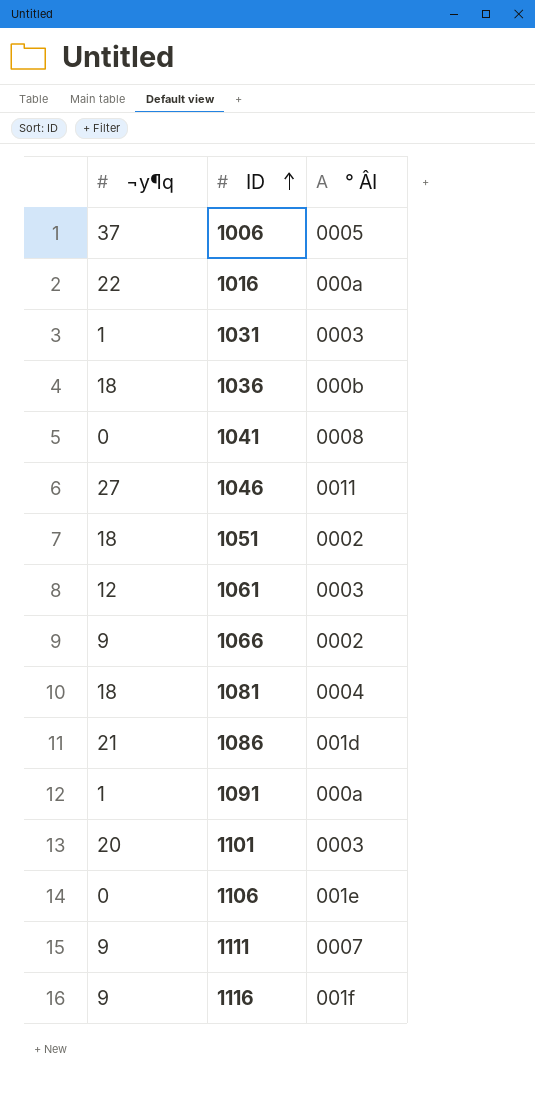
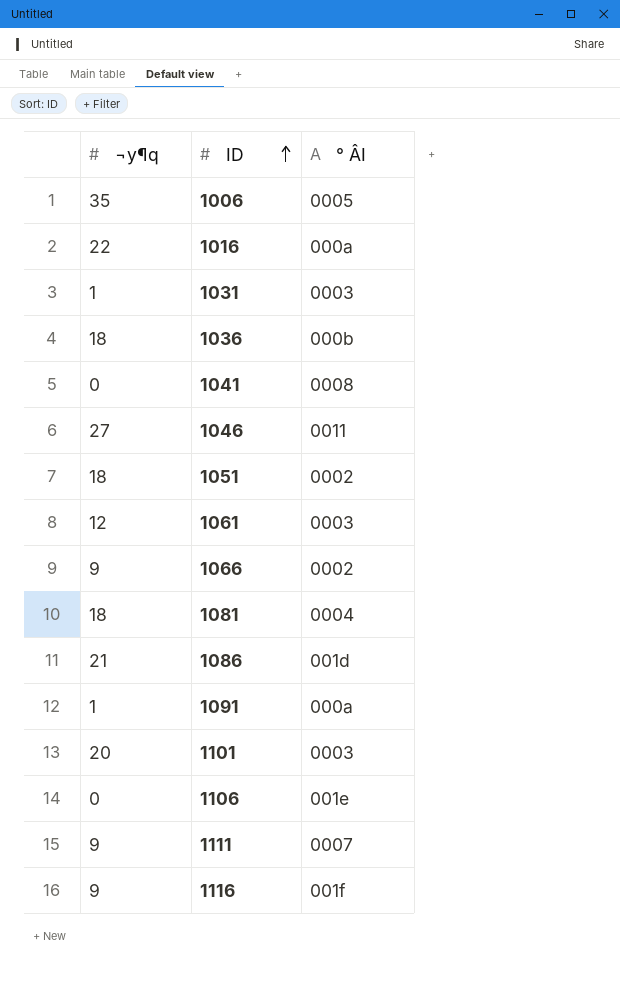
1006 | ¬y¶q: 37 -> 35

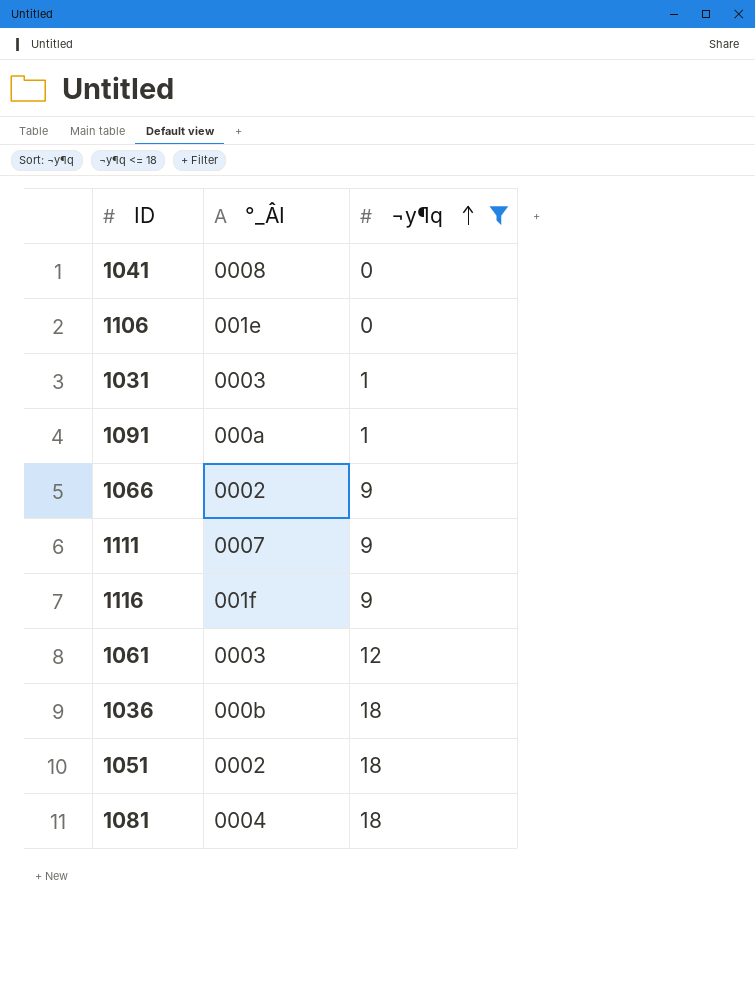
filter: none -> ¬y¶q <= 18
row order: ID ascending -> ¬y¶q ascending
column name: ° ÂI -> °_ÂI
column ¬y¶q | position: 1 -> 3

